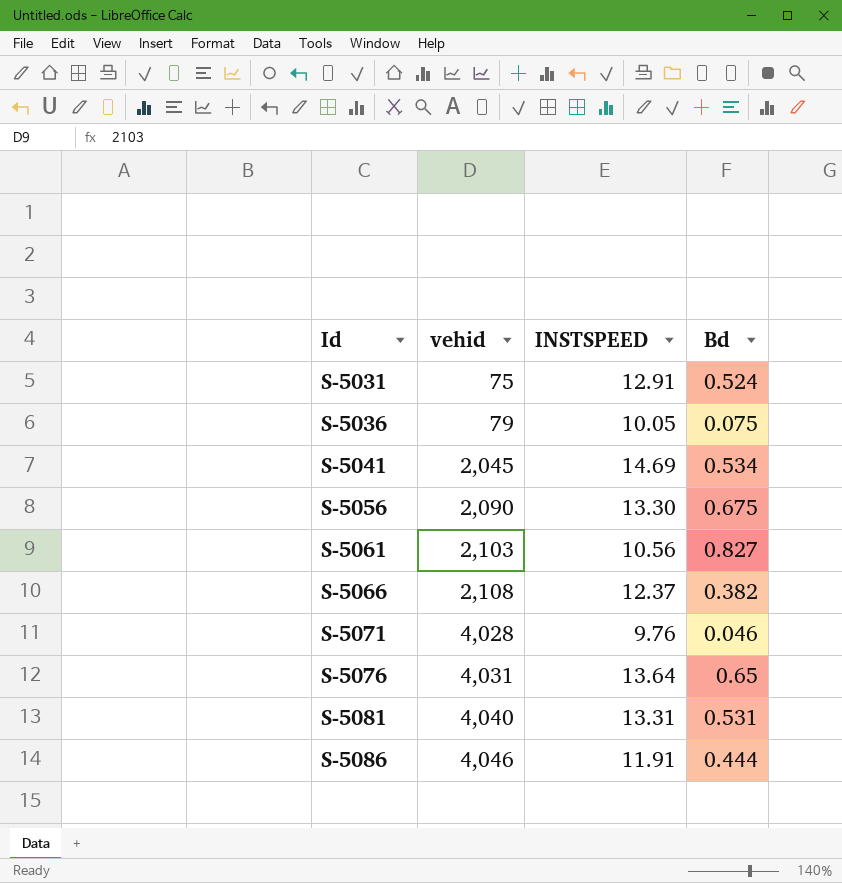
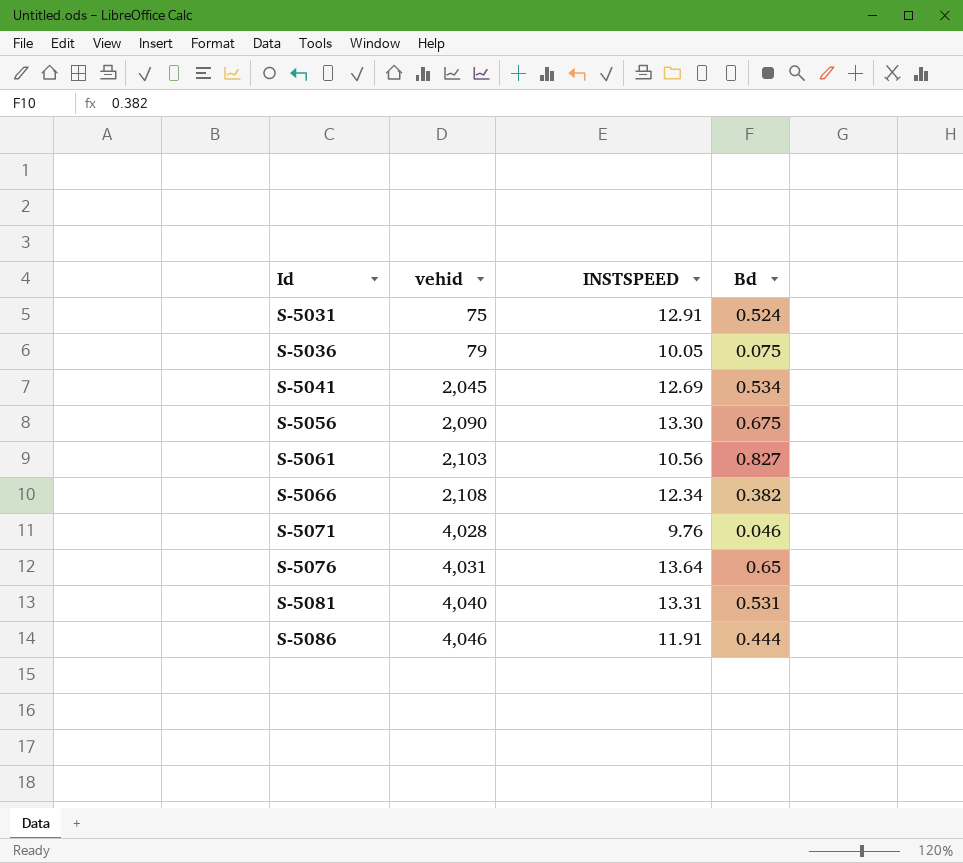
S-5041 | INSTSPEED: 14.69 -> 12.69
S-5066 | INSTSPEED: 12.37 -> 12.34

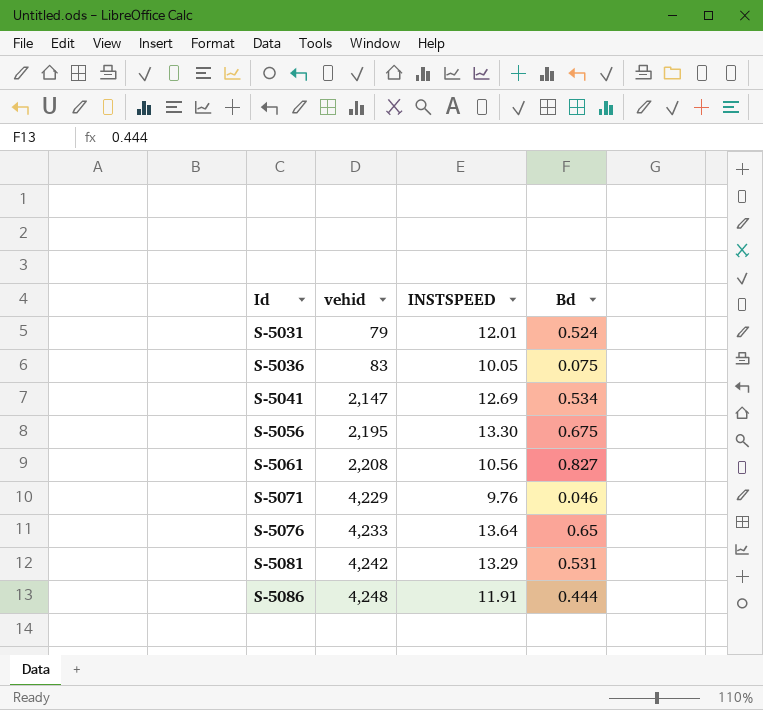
row S-5066: 2,108 | 12.34 | 0.382 -> none
S-5031 | vehid: 75 -> 79
S-5031 | INSTSPEED: 12.91 -> 12.01
S-5036 | vehid: 79 -> 83
S-5041 | vehid: 2,045 -> 2,147
S-5056 | vehid: 2,090 -> 2,195
S-5061 | vehid: 2,103 -> 2,208
S-5071 | vehid: 4,028 -> 4,229
S-5076 | vehid: 4,031 -> 4,233
S-5081 | vehid: 4,040 -> 4,242
S-5081 | INSTSPEED: 13.31 -> 13.29
S-5086 | vehid: 4,046 -> 4,248

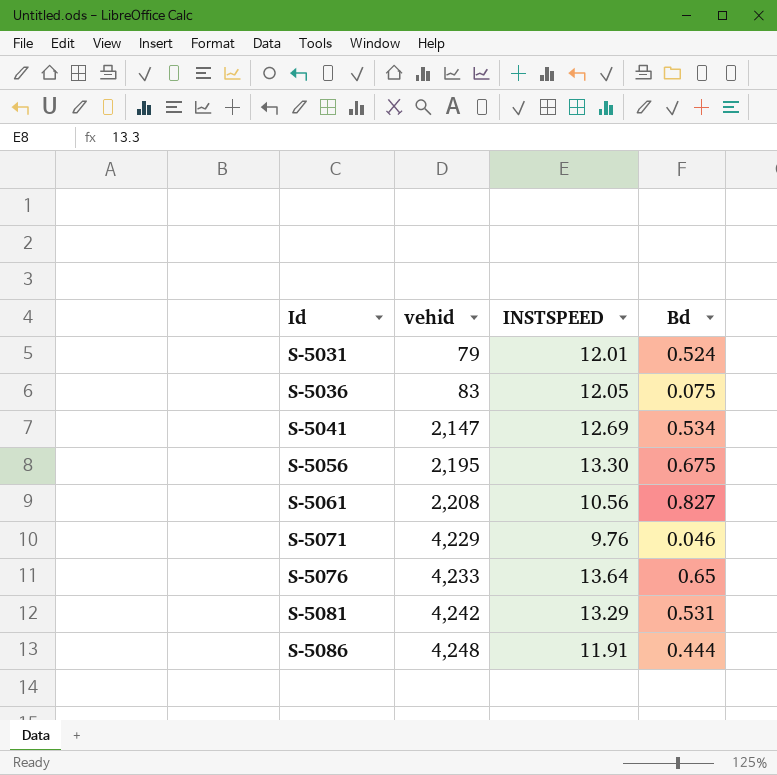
S-5036 | INSTSPEED: 10.05 -> 12.05

